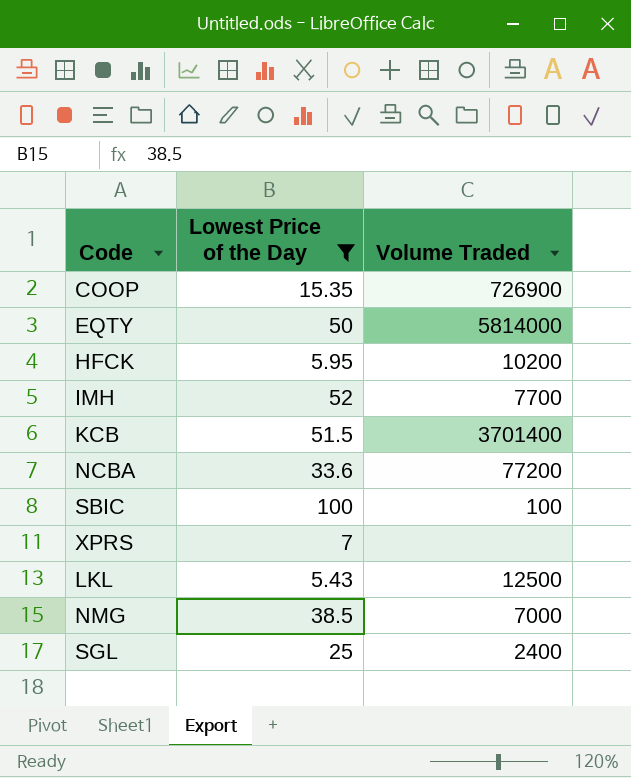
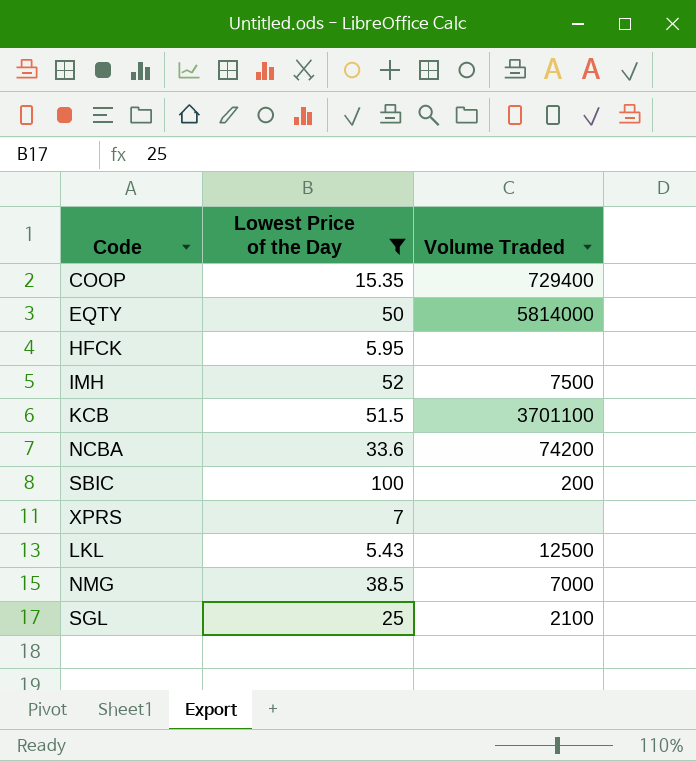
COOP | Volume Traded: 726900 -> 729400
HFCK | Volume Traded: 10200 -> none
IMH | Volume Traded: 7700 -> 7500
KCB | Volume Traded: 3701400 -> 3701100
NCBA | Volume Traded: 77200 -> 74200
SBIC | Volume Traded: 100 -> 200
SGL | Volume Traded: 2400 -> 2100

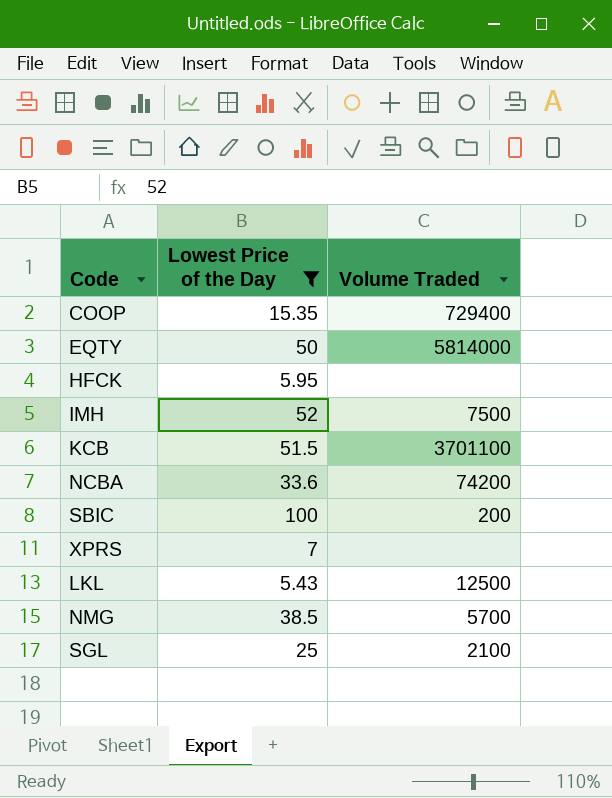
NMG | Volume Traded: 7000 -> 5700

